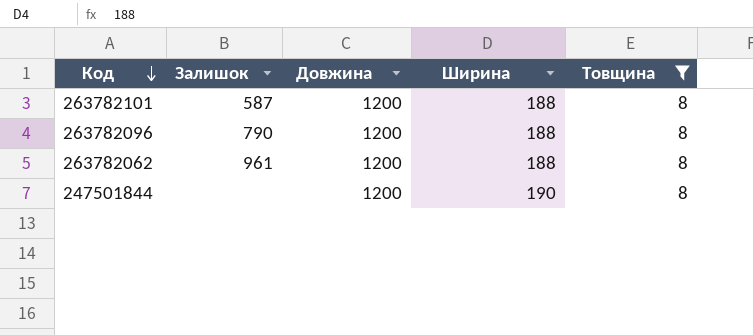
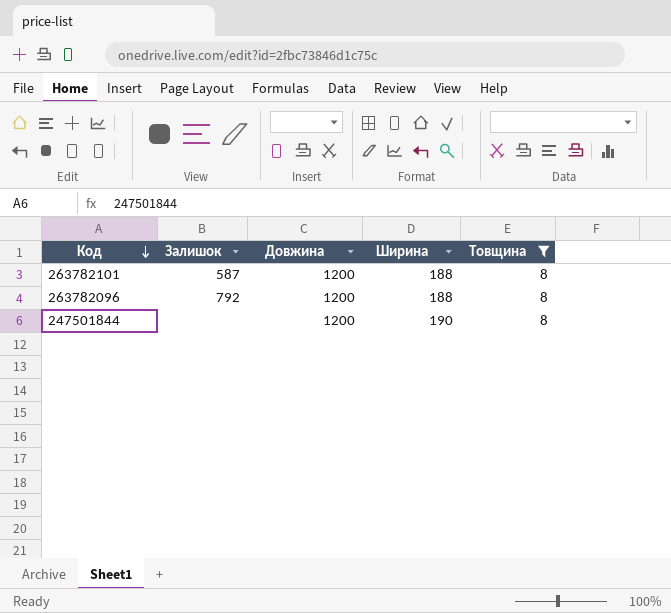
row 263782062: 961 | 1200 | 188 | 8 -> none
263782096 | Залишок: 790 -> 792

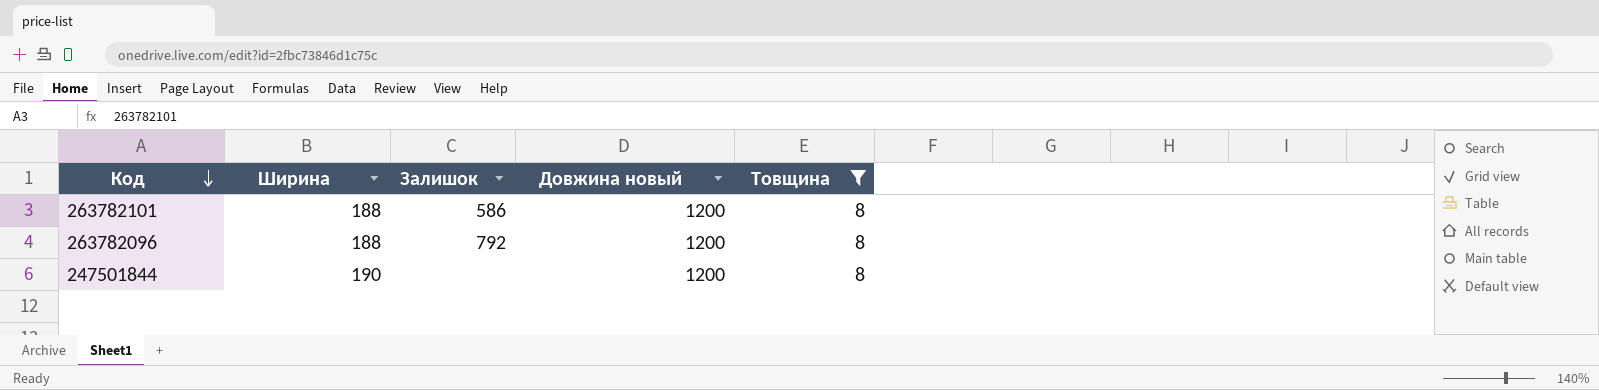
column Ширина | position: 4 -> 2
column name: Довжина -> Довжина новый
263782101 | Залишок: 587 -> 586

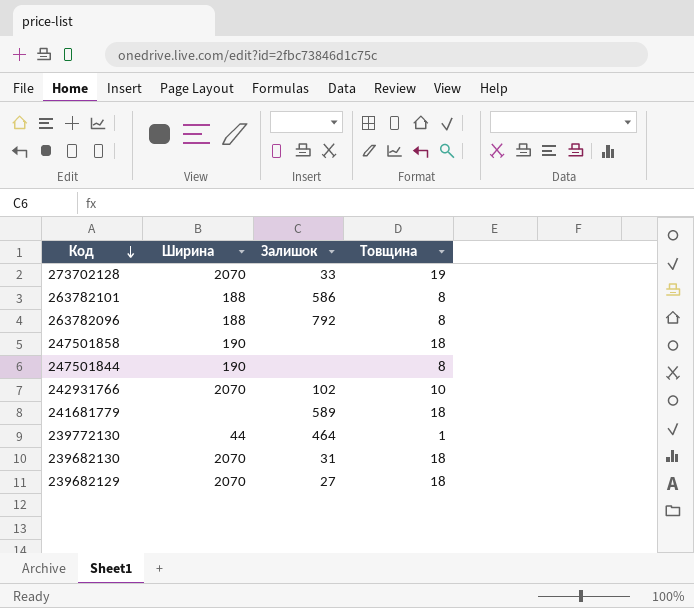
filter: Товщина = 8 -> none
column Довжина новый | position: 4 -> none

